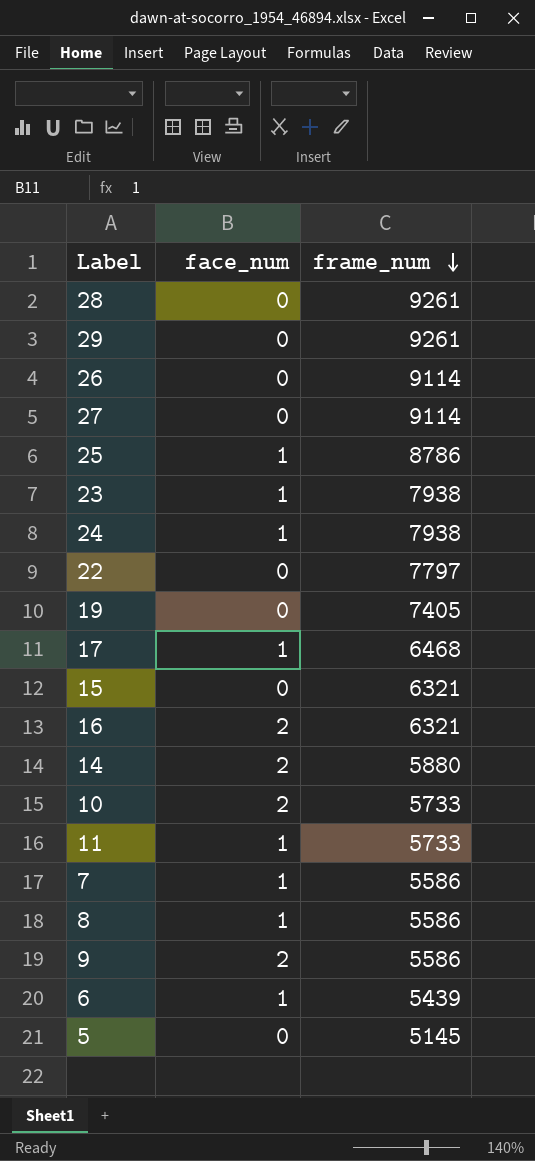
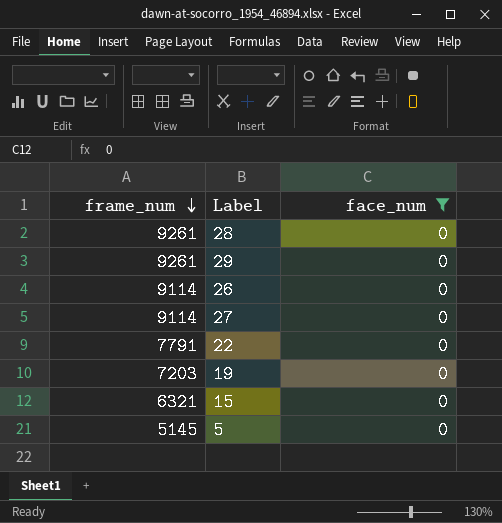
filter: none -> face_num = 0
column frame_num | position: 3 -> 1
22 | frame_num: 7797 -> 7791
19 | frame_num: 7405 -> 7203

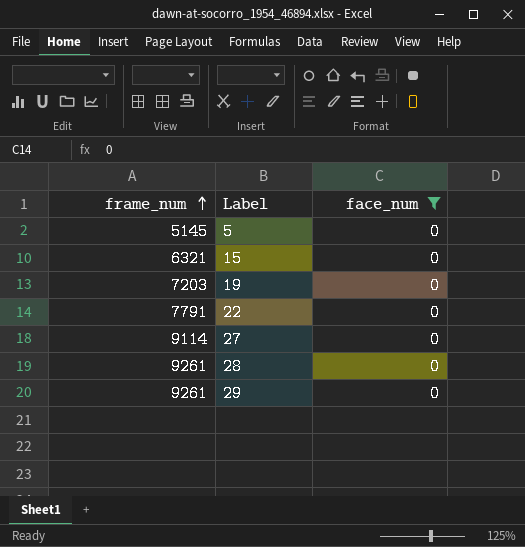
row order: frame_num descending -> frame_num ascending
row 26: 9114 | 0 -> none

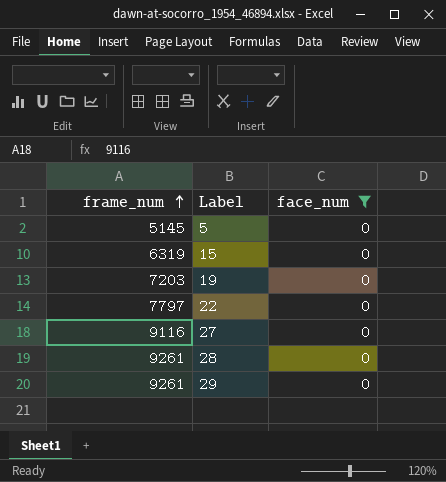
15 | frame_num: 6321 -> 6319
22 | frame_num: 7791 -> 7797
27 | frame_num: 9114 -> 9116

